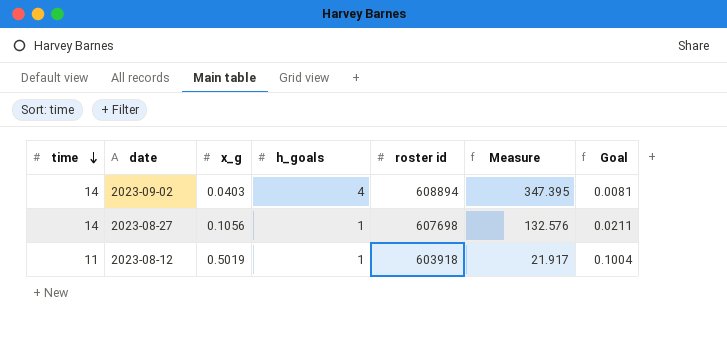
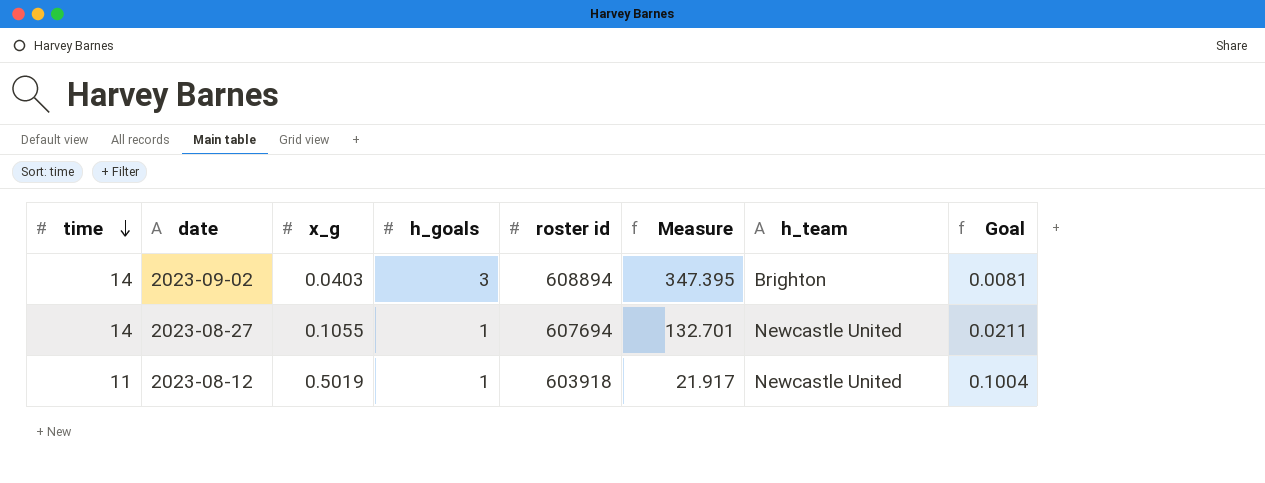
column h_team | position: none -> 7
2023-09-02 | h_goals: 4 -> 3
2023-08-27 | x_g: 0.1056 -> 0.1055
2023-08-27 | roster id: 607698 -> 607694
2023-08-27 | Measure: 132.576 -> 132.701

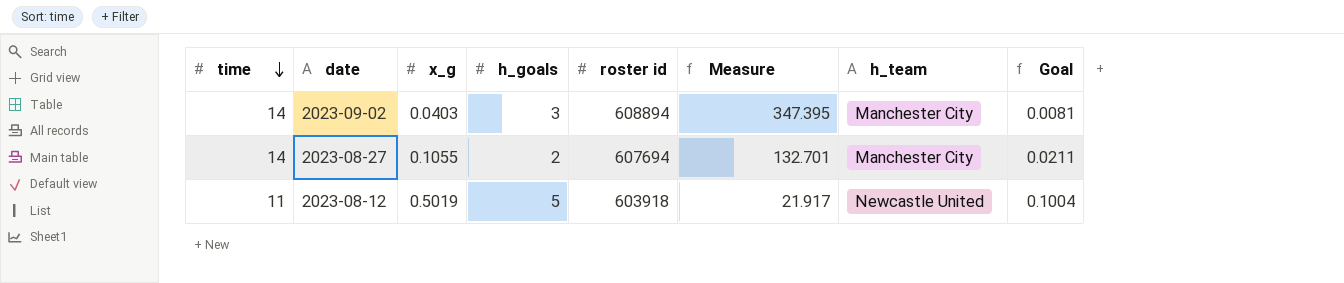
2023-09-02 | h_team: Brighton -> Manchester City
2023-08-27 | h_goals: 1 -> 2
2023-08-27 | h_team: Newcastle United -> Manchester City
2023-08-12 | h_goals: 1 -> 5

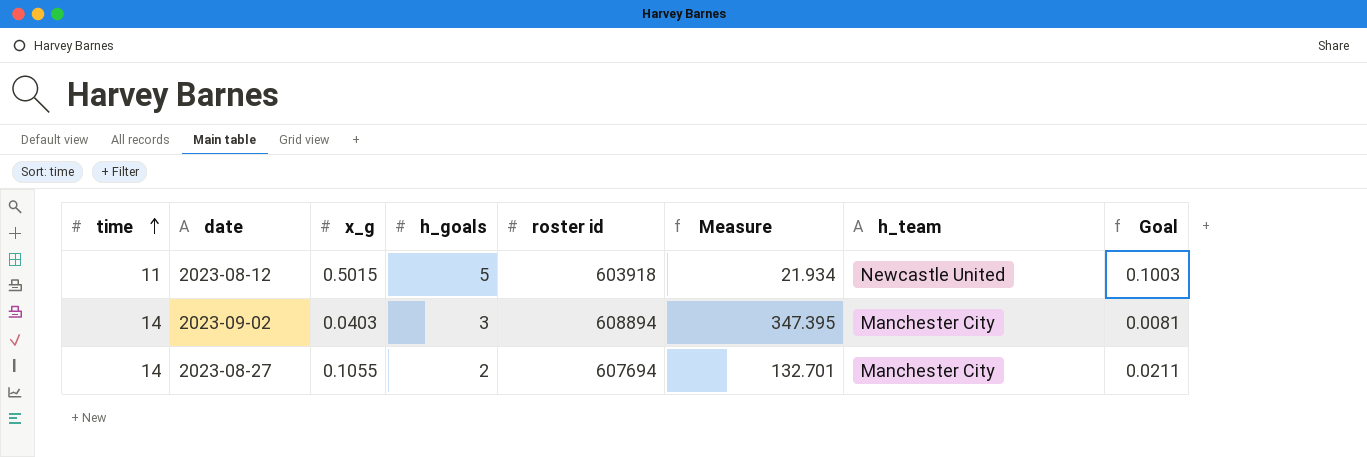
row order: time descending -> time ascending
2023-08-12 | x_g: 0.5019 -> 0.5015
2023-08-12 | Measure: 21.917 -> 21.934
2023-08-12 | Goal: 0.1004 -> 0.1003

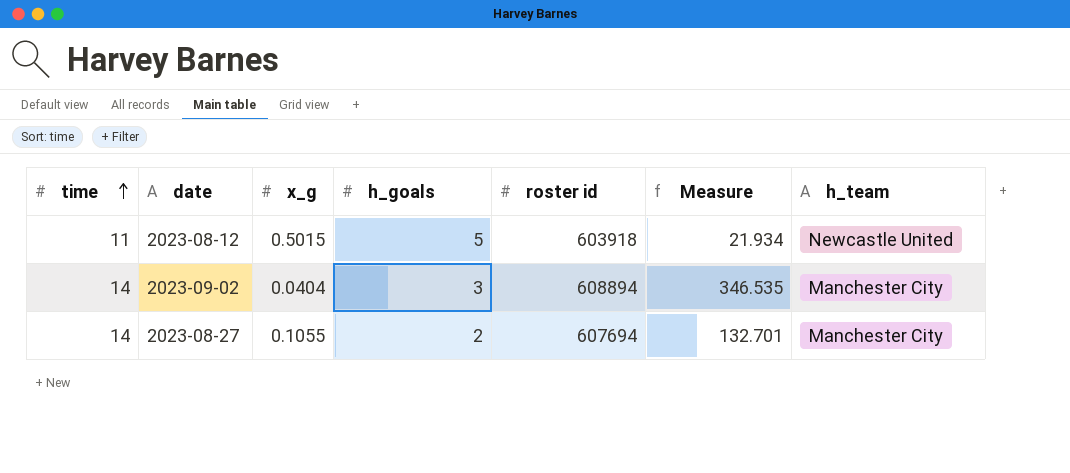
column Goal | formula: [x_g] * 0.2 -> none
2023-09-02 | x_g: 0.0403 -> 0.0404
2023-09-02 | Measure: 347.395 -> 346.535

